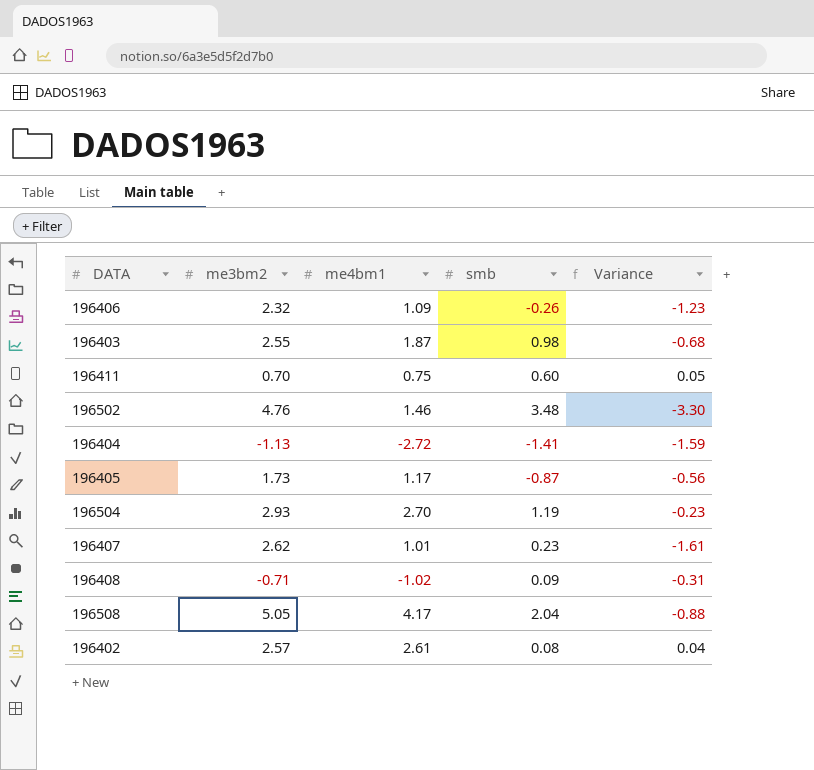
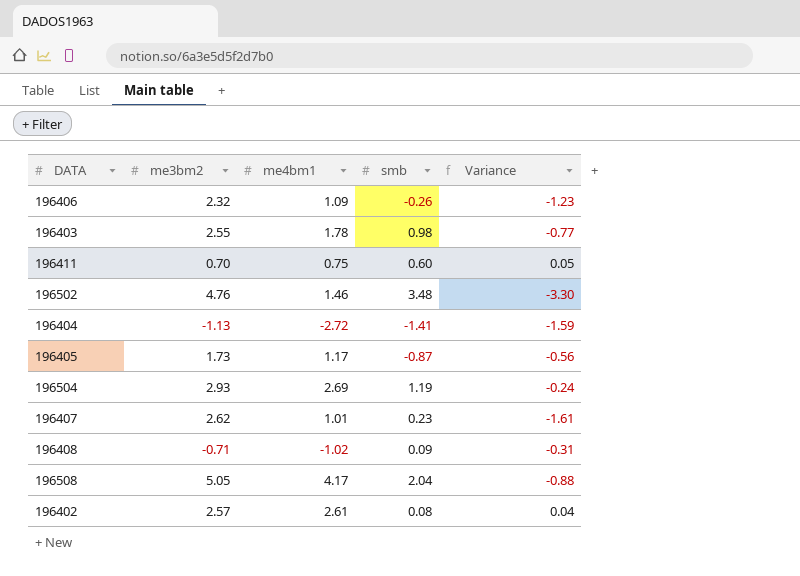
196403 | me4bm1: 1.87 -> 1.78
196403 | Variance: -0.68 -> -0.77
196504 | me4bm1: 2.70 -> 2.69
196504 | Variance: -0.23 -> -0.24

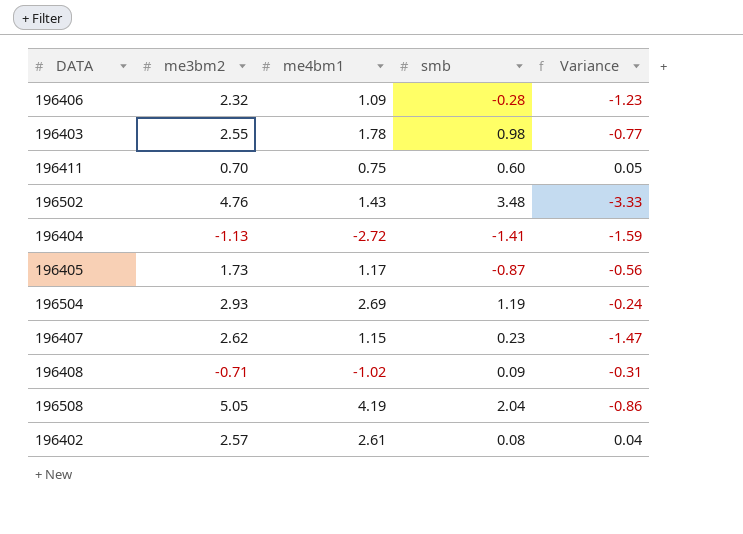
196406 | smb: -0.26 -> -0.28
196502 | me4bm1: 1.46 -> 1.43
196502 | Variance: -3.30 -> -3.33
196407 | me4bm1: 1.01 -> 1.15
196407 | Variance: -1.61 -> -1.47
196508 | me4bm1: 4.17 -> 4.19
196508 | Variance: -0.88 -> -0.86

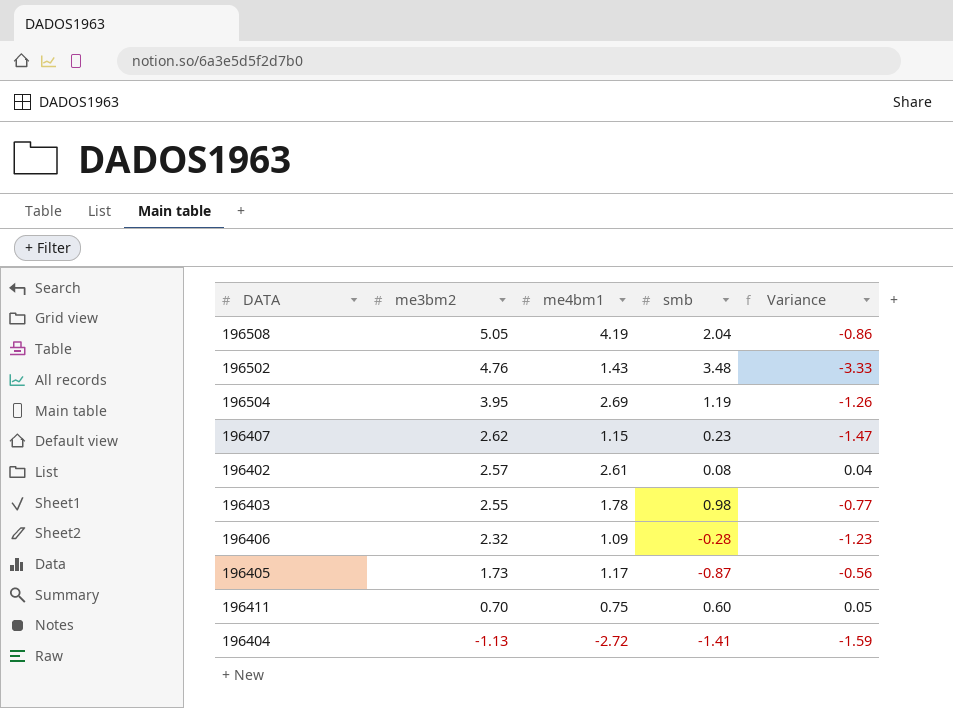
row order: none -> me3bm2 descending
row 196408: -0.71 | -1.02 | 0.09 | -0.31 -> none
196504 | me3bm2: 2.93 -> 3.95
196504 | Variance: -0.24 -> -1.26

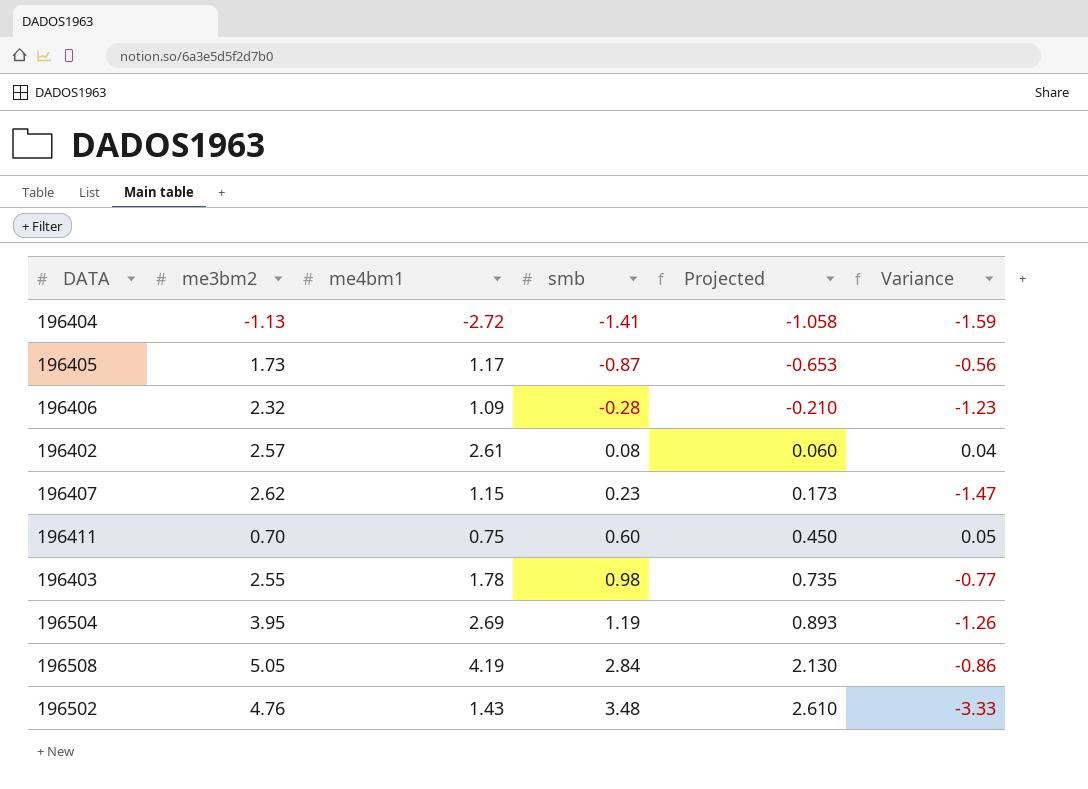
row order: me3bm2 descending -> smb ascending
column Projected | formula: none -> [smb] * 0.75
196508 | smb: 2.04 -> 2.84

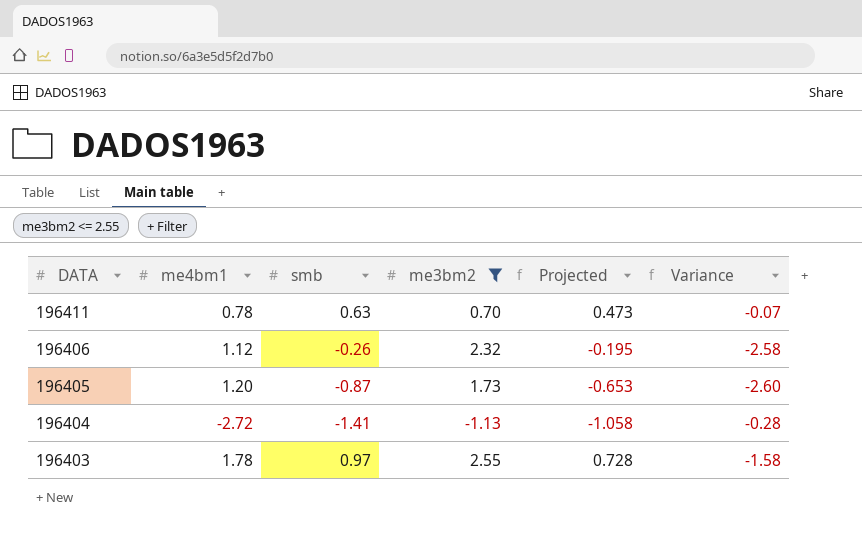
filter: none -> me3bm2 <= 2.55
row order: smb ascending -> DATA descending
column me3bm2 | position: 2 -> 4
column Variance | formula: [me4bm1] - [me3bm2] -> [smb] - [me3bm2]
196411 | me4bm1: 0.75 -> 0.78
196411 | smb: 0.60 -> 0.63
196411 | Projected: 0.450 -> 0.473
196406 | me4bm1: 1.09 -> 1.12
196406 | smb: -0.28 -> -0.26
196406 | Projected: -0.210 -> -0.195
196405 | me4bm1: 1.17 -> 1.20
196403 | smb: 0.98 -> 0.97
196403 | Projected: 0.735 -> 0.728

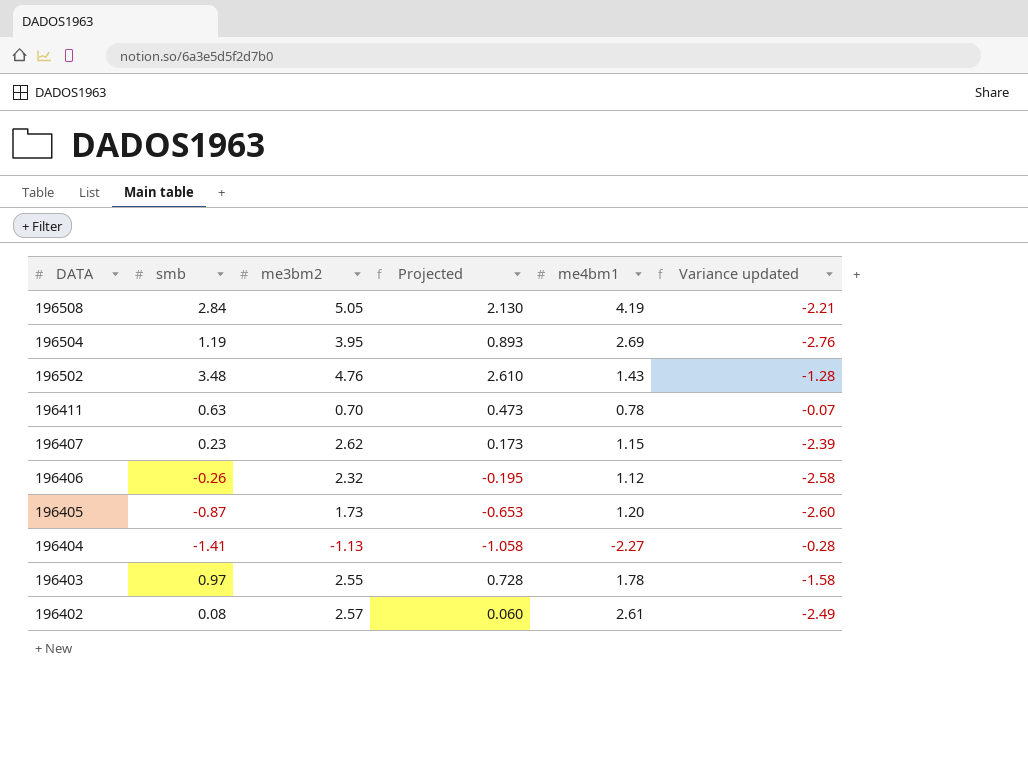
filter: me3bm2 <= 2.55 -> none
column me4bm1 | position: 2 -> 5
column name: Variance -> Variance updated
196404 | me4bm1: -2.72 -> -2.27

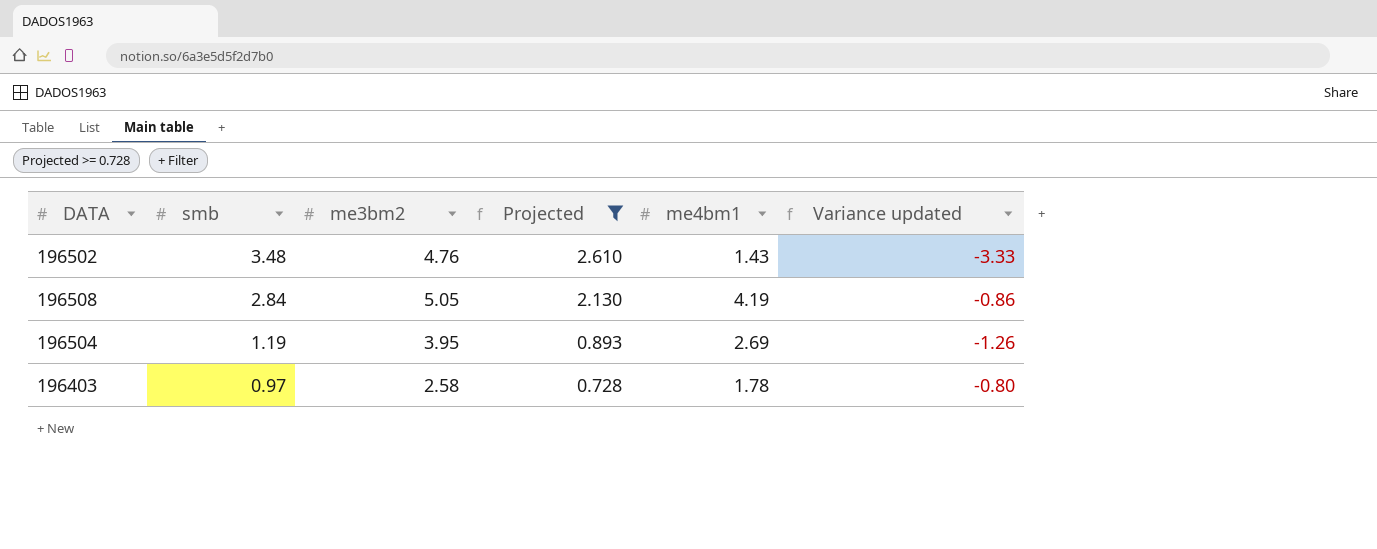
filter: none -> Projected >= 0.728
row order: DATA descending -> smb descending
column Variance updated | formula: [smb] - [me3bm2] -> [me4bm1] - [me3bm2]
196403 | me3bm2: 2.55 -> 2.58

